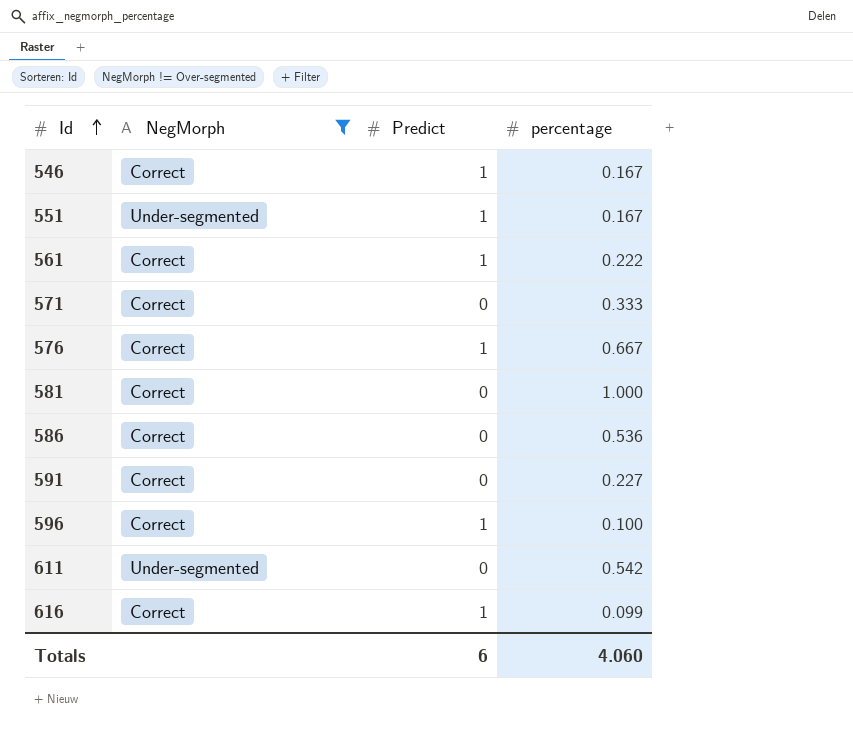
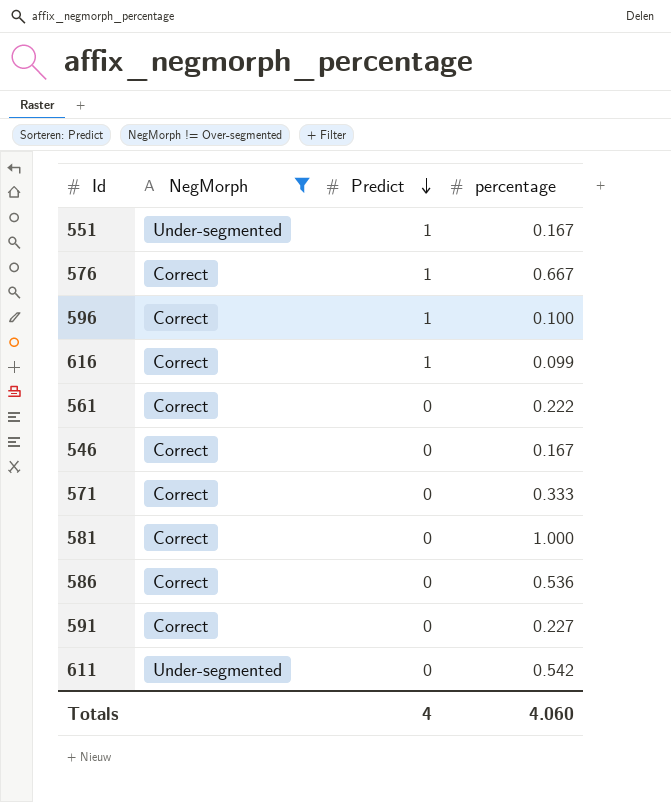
row order: Id ascending -> Predict descending
561 | Predict: 1 -> 0
546 | Predict: 1 -> 0
Totals | Predict: 6 -> 4

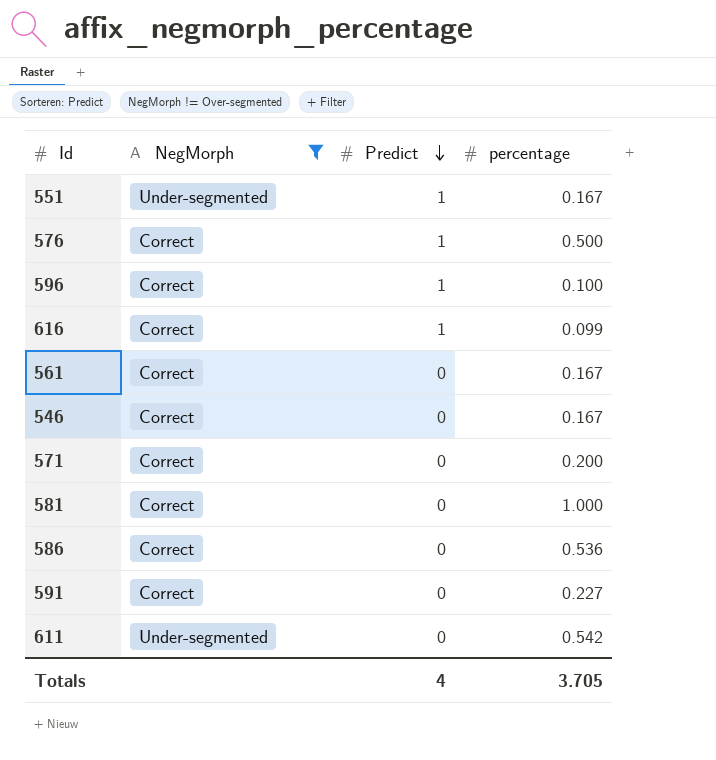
576 | percentage: 0.667 -> 0.500
561 | percentage: 0.222 -> 0.167
571 | percentage: 0.333 -> 0.200
Totals | percentage: 4.060 -> 3.705

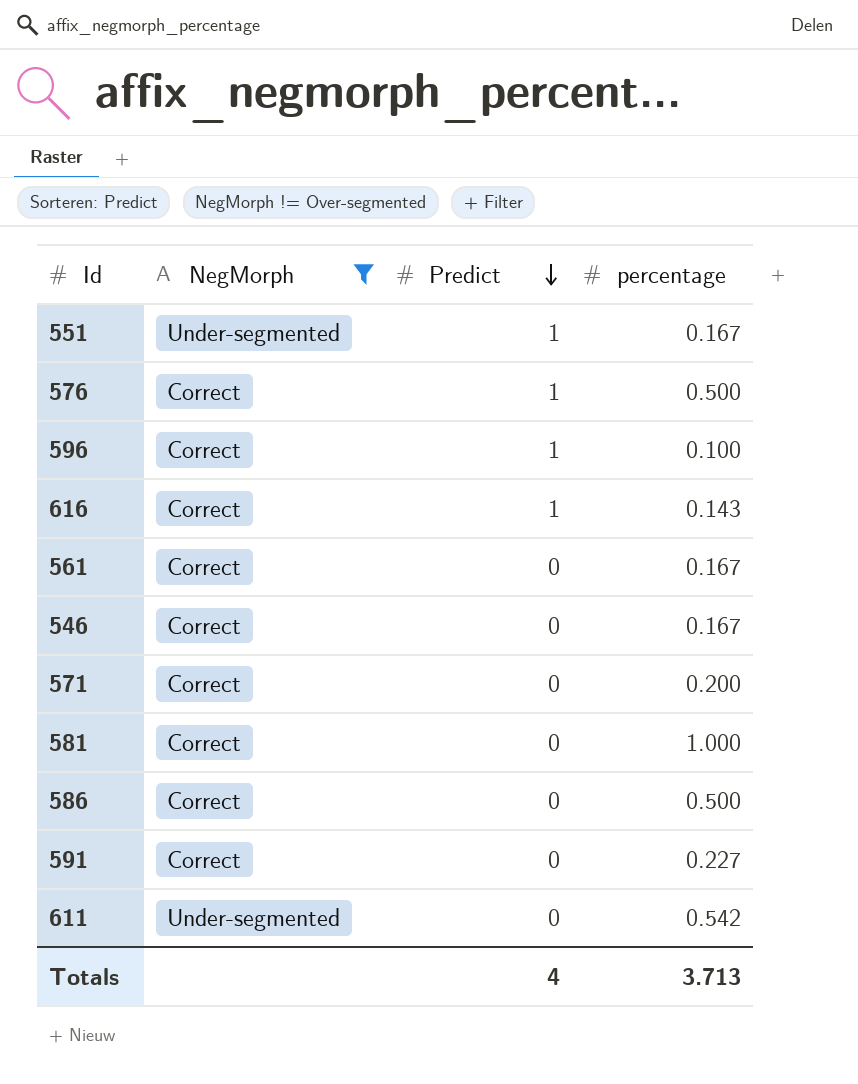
616 | percentage: 0.099 -> 0.143
586 | percentage: 0.536 -> 0.500
Totals | percentage: 3.705 -> 3.713

